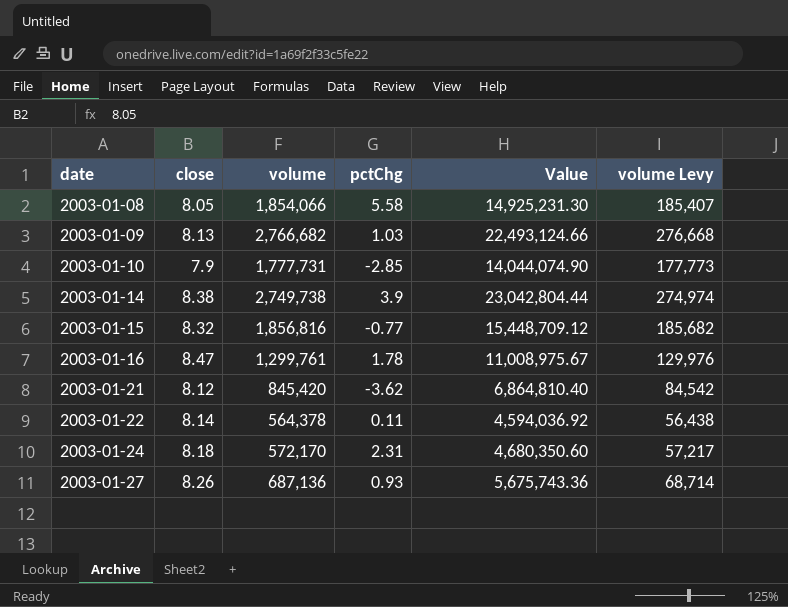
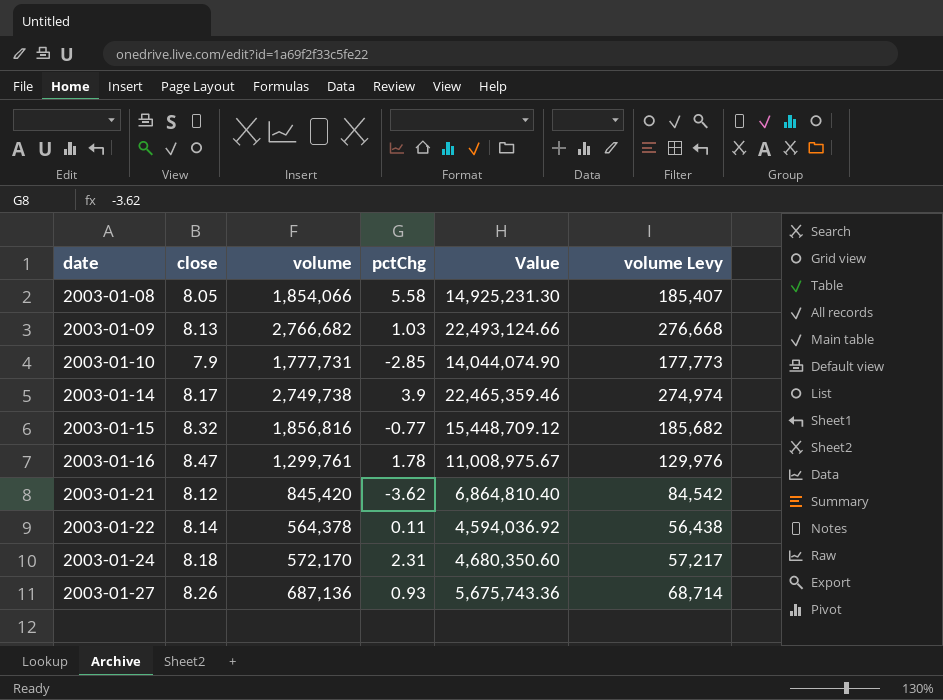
2003-01-14 | close: 8.38 -> 8.17
2003-01-14 | Value: 23,042,804.44 -> 22,465,359.46

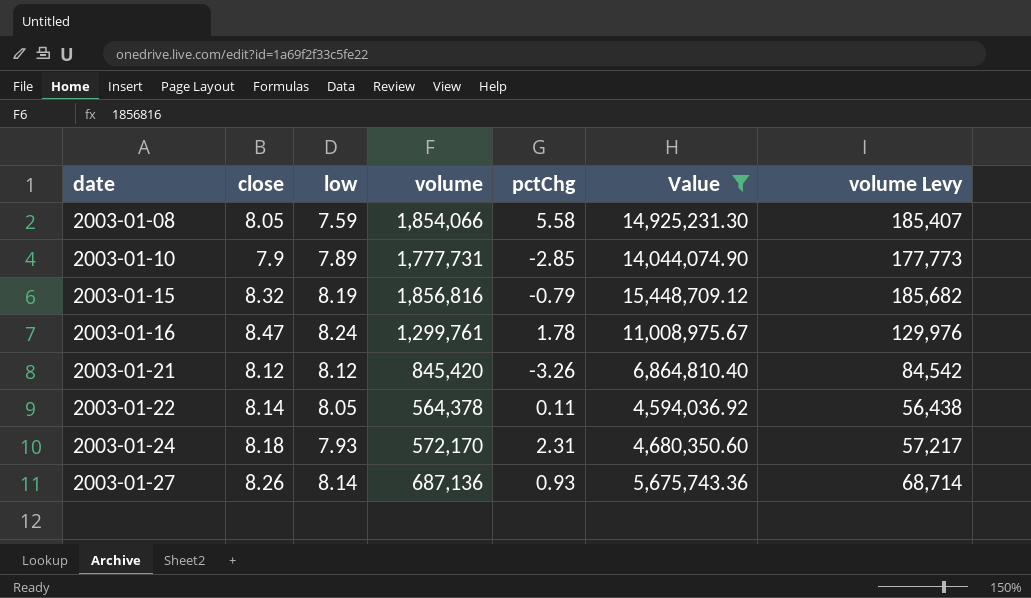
filter: none -> Value <= 15,448,709.12
column low | position: none -> 3
2003-01-15 | pctChg: -0.77 -> -0.79
2003-01-21 | pctChg: -3.62 -> -3.26

